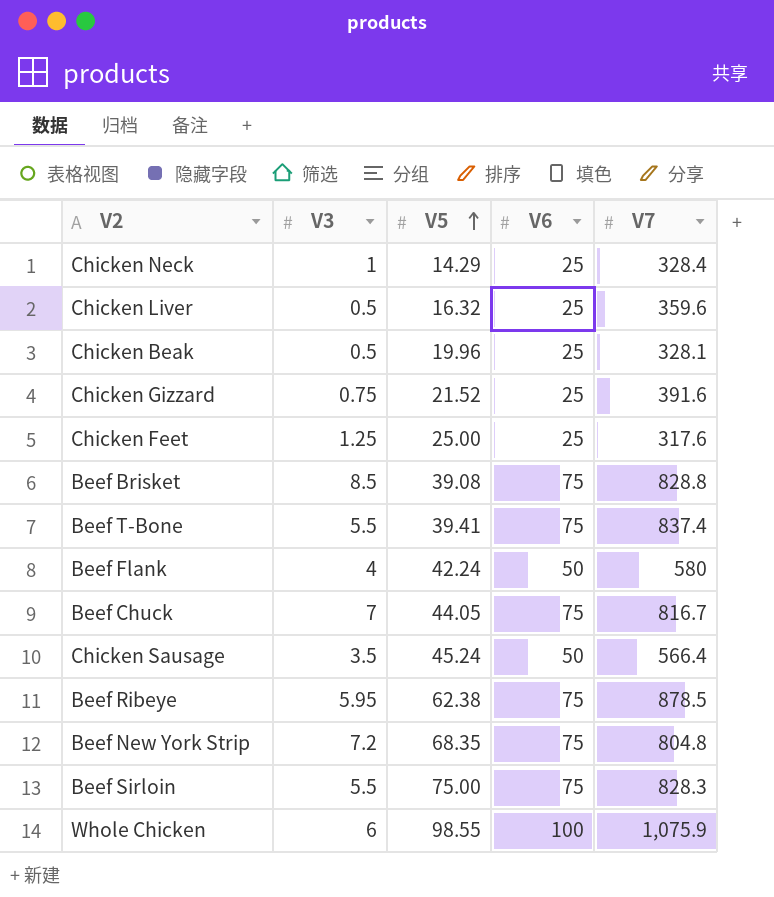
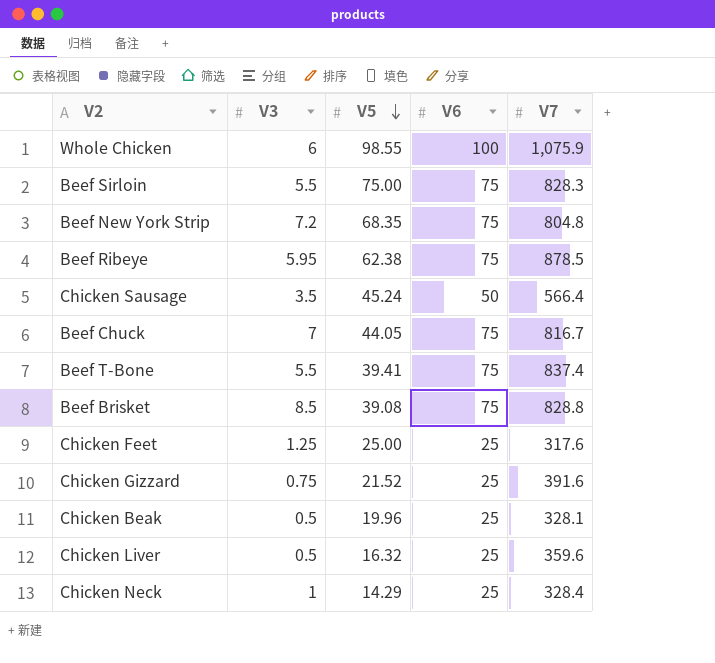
row order: V5 ascending -> V5 descending
row Beef Flank: 4 | 42.24 | 50 | 580 -> none

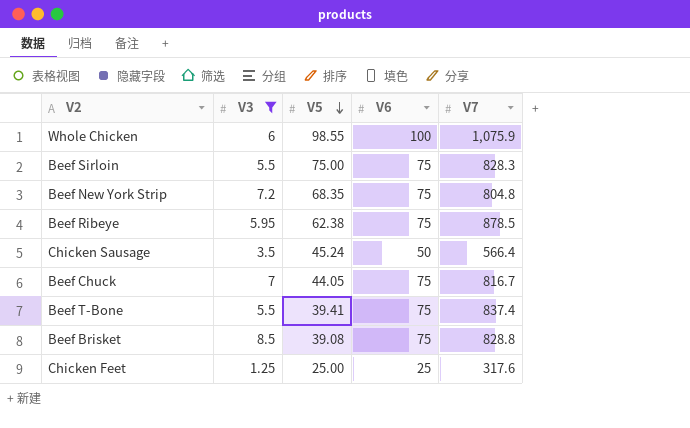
filter: none -> V3 >= 1.25

